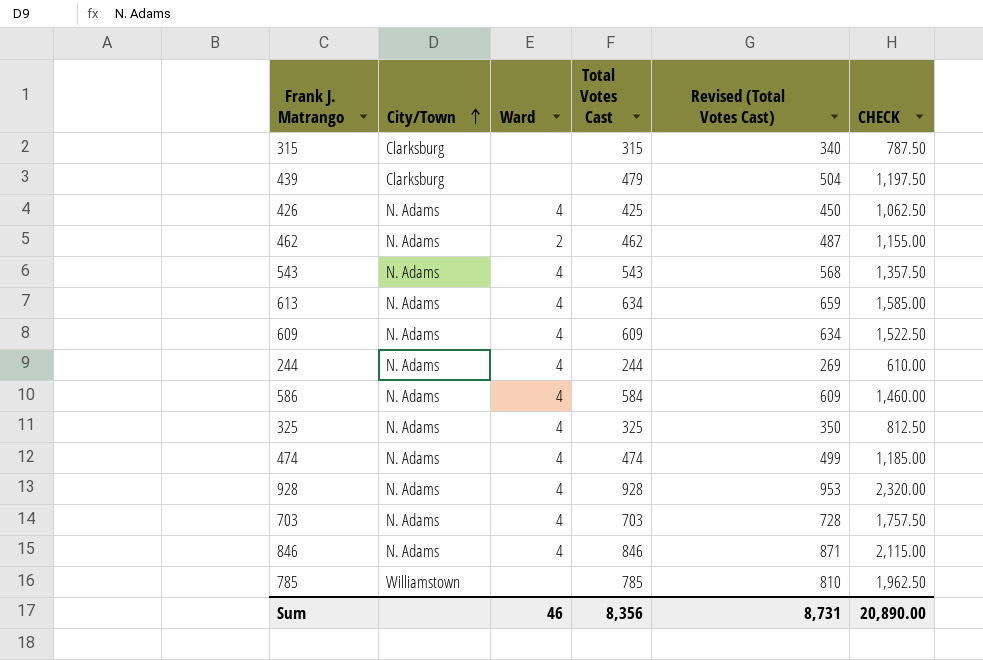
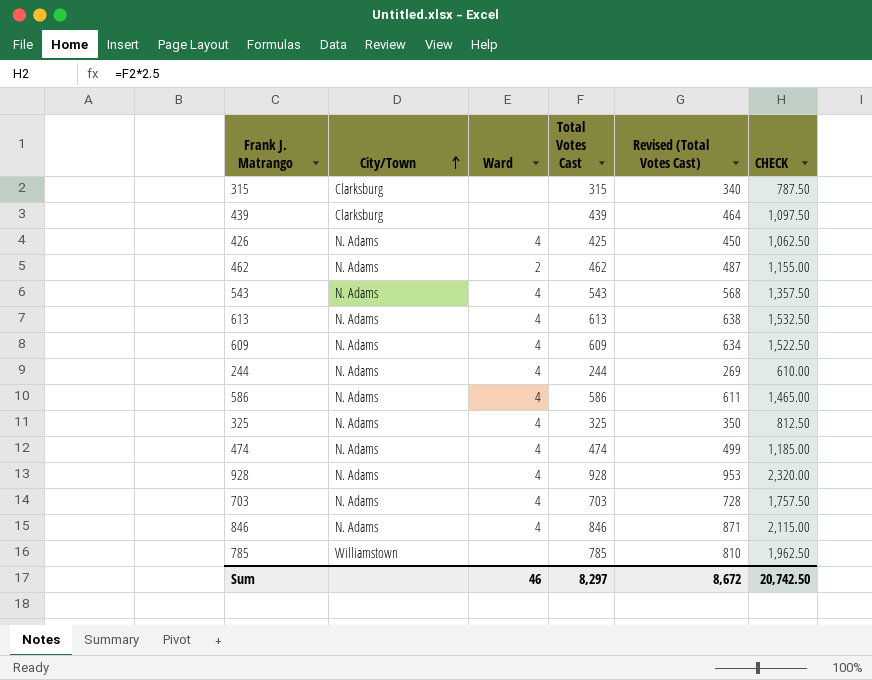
439 | Total Votes Cast: 479 -> 439
439 | Revised (Total Votes Cast): 504 -> 464
439 | CHECK: 1,197.50 -> 1,097.50
613 | Total Votes Cast: 634 -> 613
613 | Revised (Total Votes Cast): 659 -> 638
613 | CHECK: 1,585.00 -> 1,532.50
586 | Total Votes Cast: 584 -> 586
586 | Revised (Total Votes Cast): 609 -> 611
586 | CHECK: 1,460.00 -> 1,465.00
Sum | Total Votes Cast: 8,356 -> 8,297
Sum | Revised (Total Votes Cast): 8,731 -> 8,672
Sum | CHECK: 20,890.00 -> 20,742.50

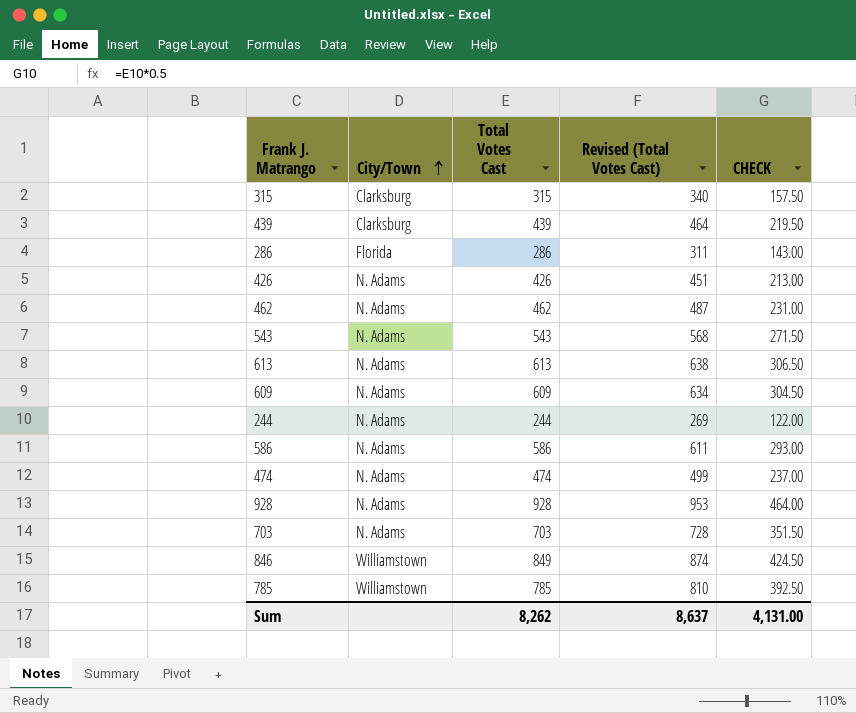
column Ward | position: 3 -> none
column CHECK | formula: [Total Votes Cast] * 2.5 -> [Total Votes Cast] * 0.5
row 325: N. Adams | 4 | 325 | 350 | 812.50 -> none
row 286: none -> Florida | 286 | 311 | 143.00
426 | Total Votes Cast: 425 -> 426
426 | Revised (Total Votes Cast): 450 -> 451
846 | City/Town: N. Adams -> Williamstown
846 | Total Votes Cast: 846 -> 849
846 | Revised (Total Votes Cast): 871 -> 874
Sum | Total Votes Cast: 8,297 -> 8,262
Sum | Revised (Total Votes Cast): 8,672 -> 8,637
Sum | CHECK: 20,742.50 -> 4,131.00

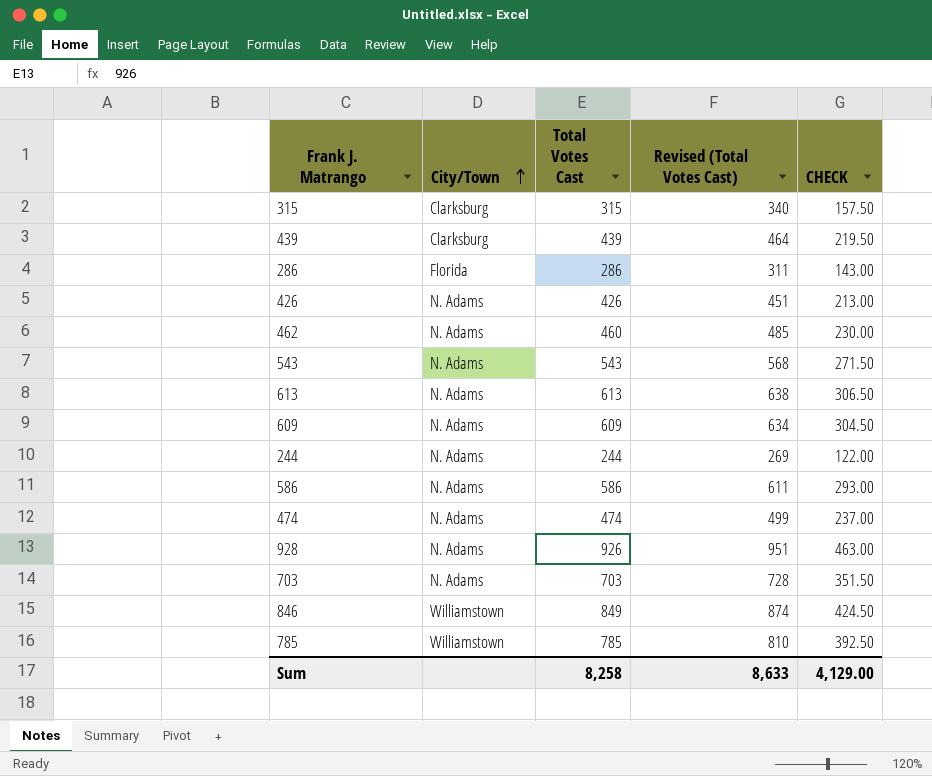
462 | Total Votes Cast: 462 -> 460
462 | Revised (Total Votes Cast): 487 -> 485
462 | CHECK: 231.00 -> 230.00
928 | Total Votes Cast: 928 -> 926
928 | Revised (Total Votes Cast): 953 -> 951
928 | CHECK: 464.00 -> 463.00
Sum | Total Votes Cast: 8,262 -> 8,258
Sum | Revised (Total Votes Cast): 8,637 -> 8,633
Sum | CHECK: 4,131.00 -> 4,129.00

